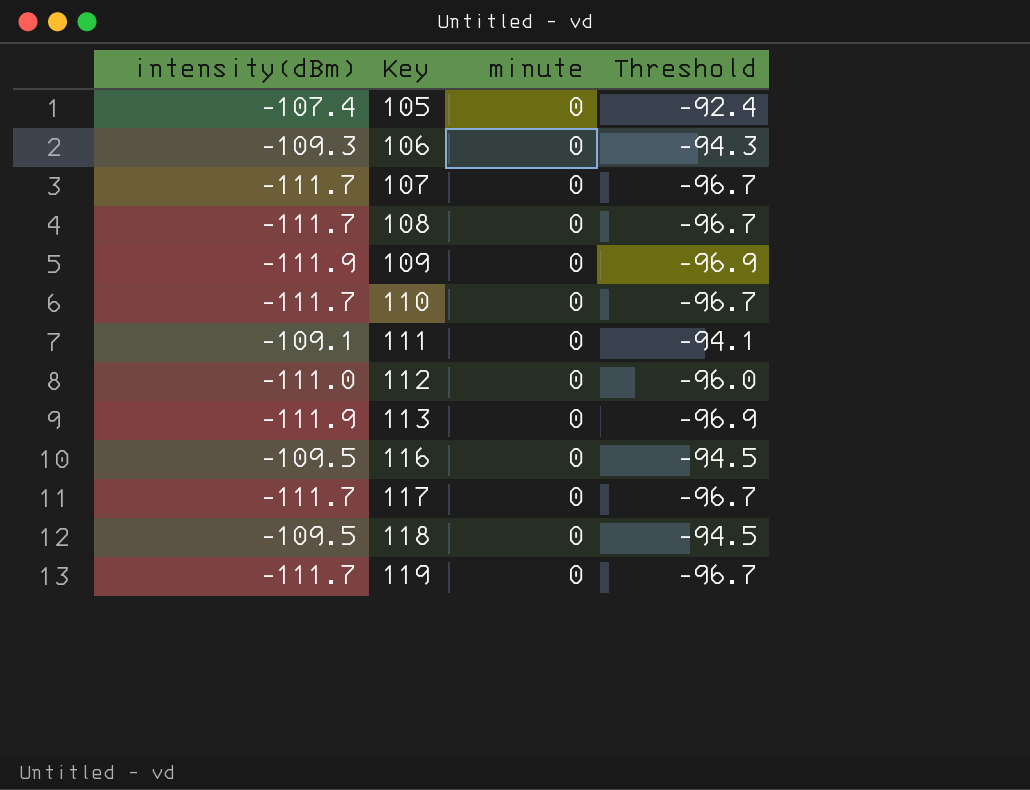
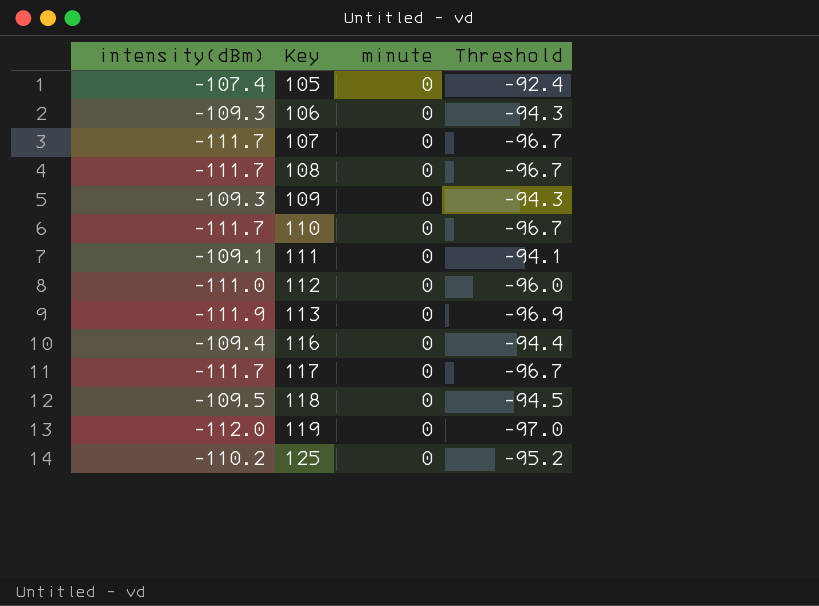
109 | intensity(dBm): -111.9 -> -109.3
109 | Threshold: -96.9 -> -94.3
116 | intensity(dBm): -109.5 -> -109.4
116 | Threshold: -94.5 -> -94.4
119 | intensity(dBm): -111.7 -> -112.0
119 | Threshold: -96.7 -> -97.0
row 125: none -> -110.2 | 0 | -95.2

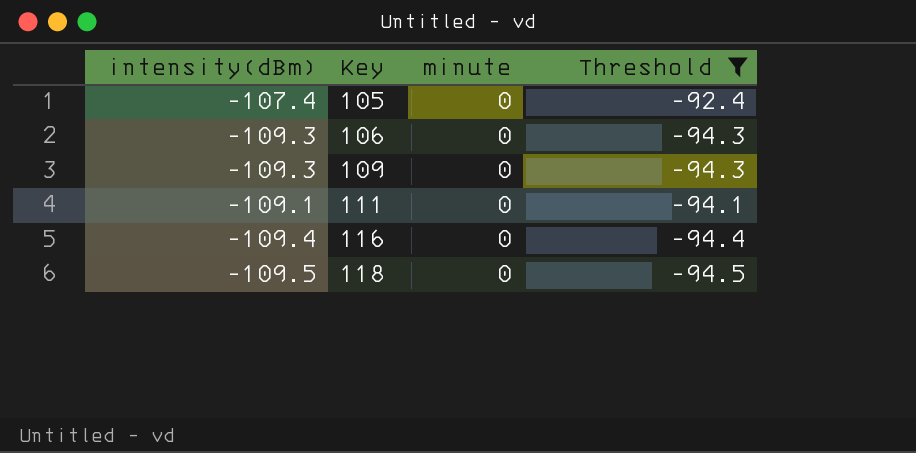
filter: none -> Threshold >= -94.5

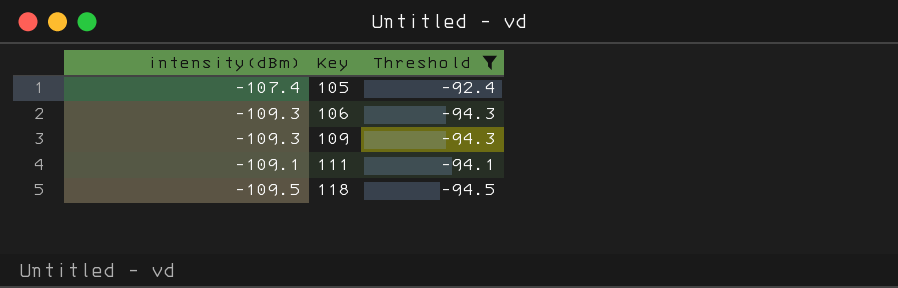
column minute | position: 3 -> none
row 116: -109.4 | 0 | -94.4 -> none

